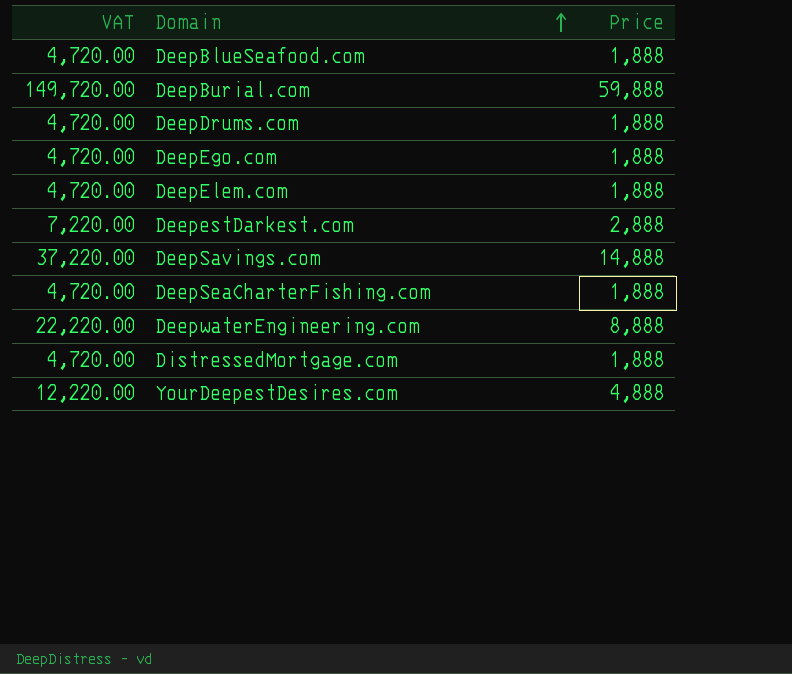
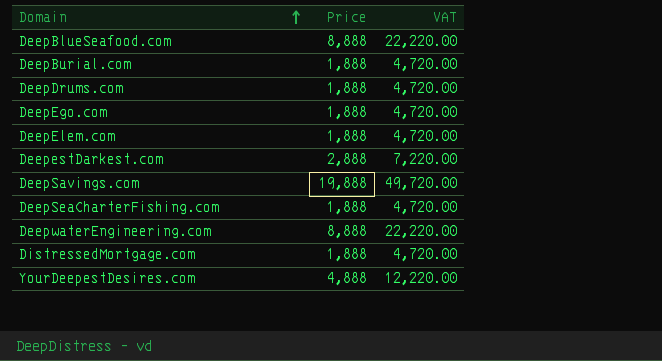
column VAT | position: 1 -> 3
DeepBlueSeafood.com | Price: 1,888 -> 8,888
DeepBlueSeafood.com | VAT: 4,720.00 -> 22,220.00
DeepBurial.com | Price: 59,888 -> 1,888
DeepBurial.com | VAT: 149,720.00 -> 4,720.00
DeepSavings.com | Price: 14,888 -> 19,888
DeepSavings.com | VAT: 37,220.00 -> 49,720.00

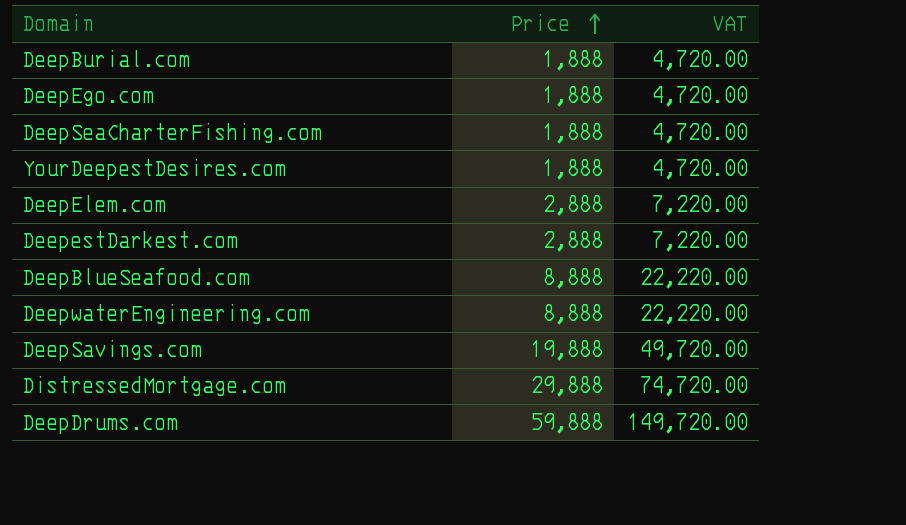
row order: Domain ascending -> Price ascending
YourDeepestDesires.com | Price: 4,888 -> 1,888
YourDeepestDesires.com | VAT: 12,220.00 -> 4,720.00
DeepElem.com | Price: 1,888 -> 2,888
DeepElem.com | VAT: 4,720.00 -> 7,220.00
DistressedMortgage.com | Price: 1,888 -> 29,888
DistressedMortgage.com | VAT: 4,720.00 -> 74,720.00
DeepDrums.com | Price: 1,888 -> 59,888
DeepDrums.com | VAT: 4,720.00 -> 149,720.00

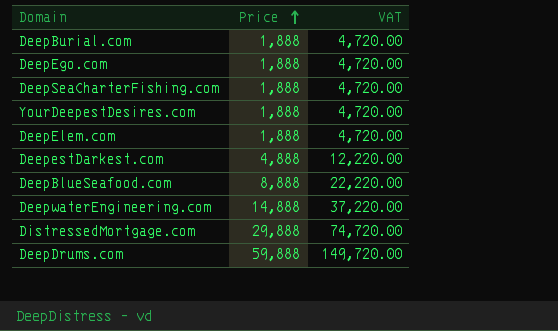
row DeepSavings.com: 19,888 | 49,720.00 -> none
DeepElem.com | Price: 2,888 -> 1,888
DeepElem.com | VAT: 7,220.00 -> 4,720.00
DeepestDarkest.com | Price: 2,888 -> 4,888
DeepestDarkest.com | VAT: 7,220.00 -> 12,220.00
DeepwaterEngineering.com | Price: 8,888 -> 14,888
DeepwaterEngineering.com | VAT: 22,220.00 -> 37,220.00

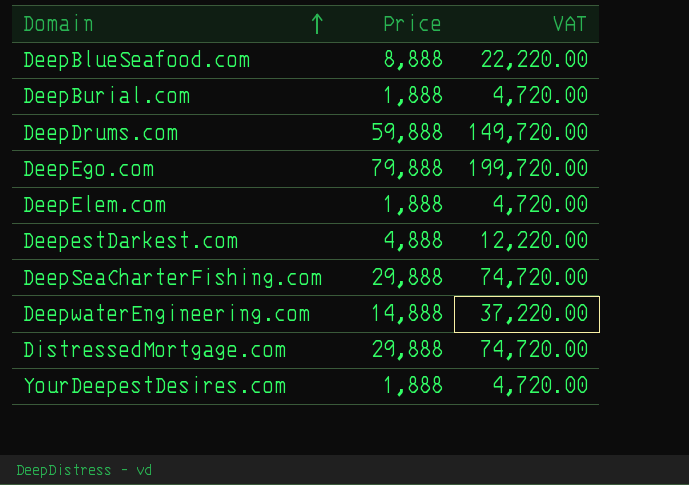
row order: Price ascending -> Domain ascending
DeepEgo.com | Price: 1,888 -> 79,888
DeepEgo.com | VAT: 4,720.00 -> 199,720.00
DeepSeaCharterFishing.com | Price: 1,888 -> 29,888
DeepSeaCharterFishing.com | VAT: 4,720.00 -> 74,720.00

